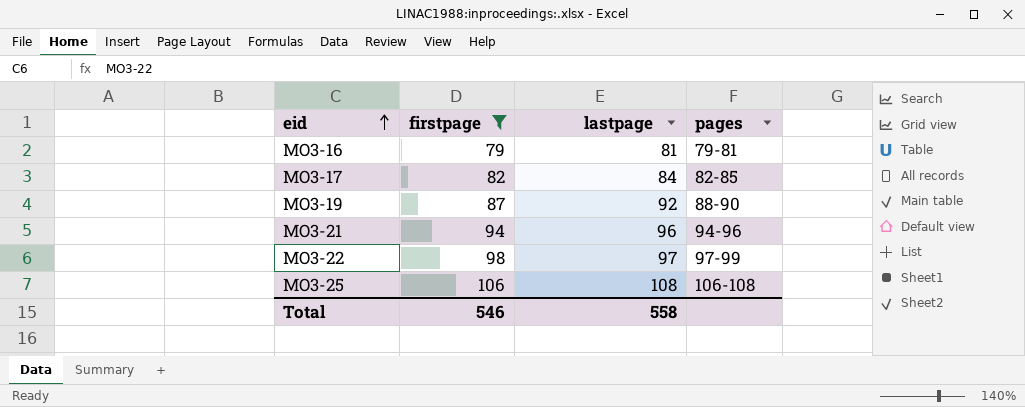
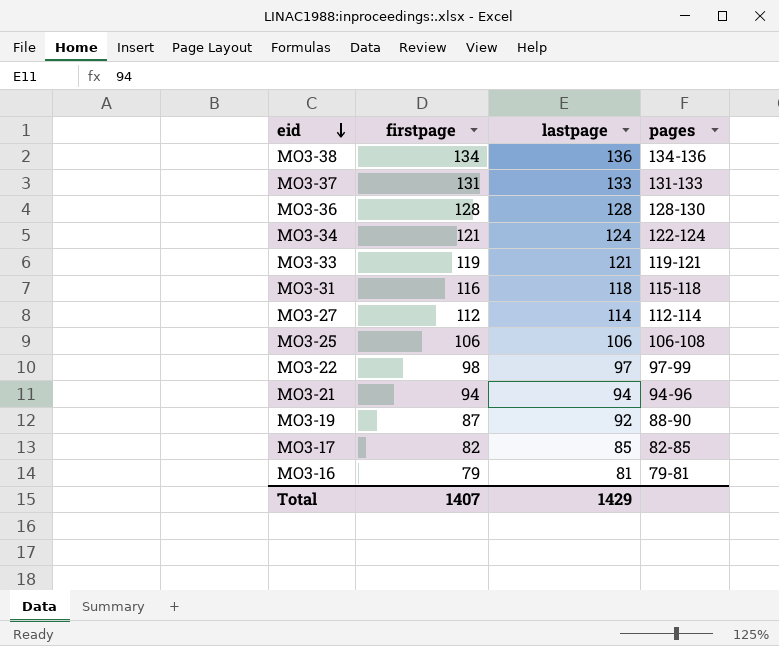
filter: firstpage <= 106 -> none
row order: eid ascending -> eid descending
MO3-25 | lastpage: 108 -> 106
MO3-21 | lastpage: 96 -> 94
MO3-17 | lastpage: 84 -> 85
Total | firstpage: 546 -> 1407
Total | lastpage: 558 -> 1429

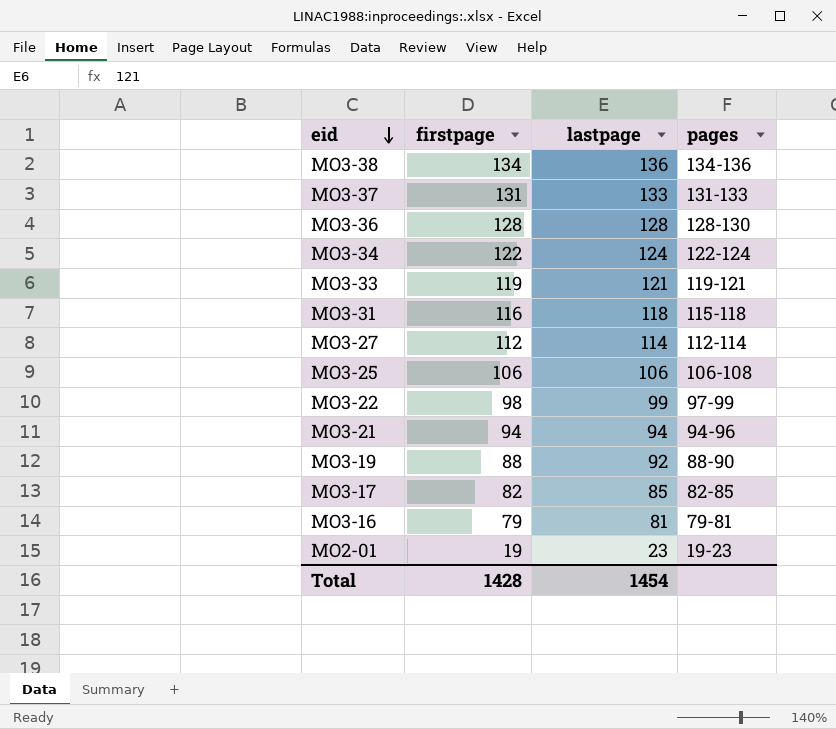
MO3-34 | firstpage: 121 -> 122
MO3-22 | lastpage: 97 -> 99
MO3-19 | firstpage: 87 -> 88
row MO2-01: none -> 19 | 23 | 19-23
Total | firstpage: 1407 -> 1428
Total | lastpage: 1429 -> 1454

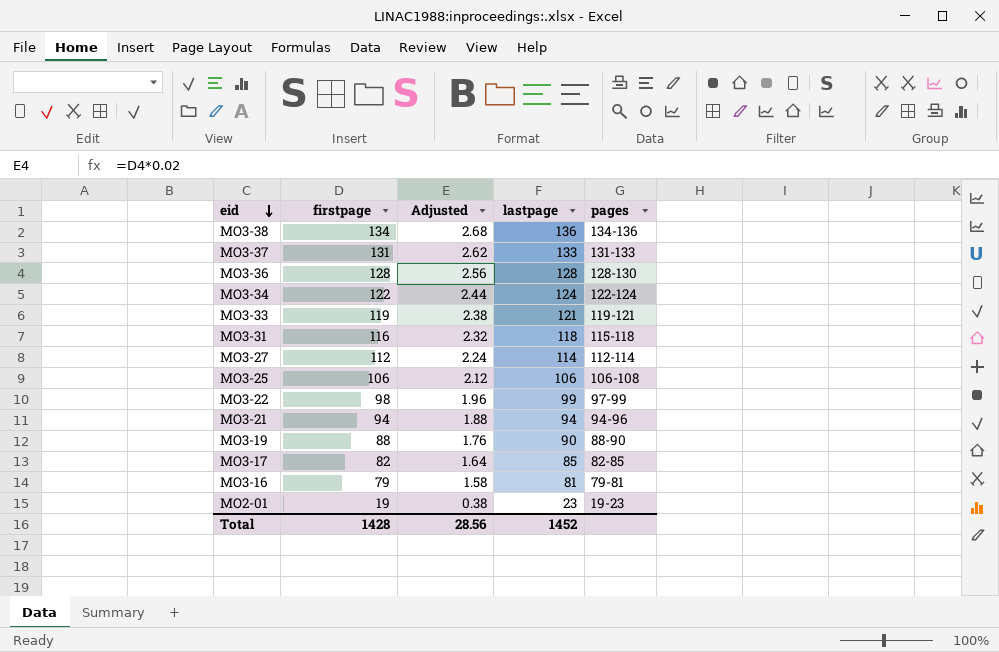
column Adjusted | formula: none -> [firstpage] * 0.02
MO3-19 | lastpage: 92 -> 90
Total | lastpage: 1454 -> 1452

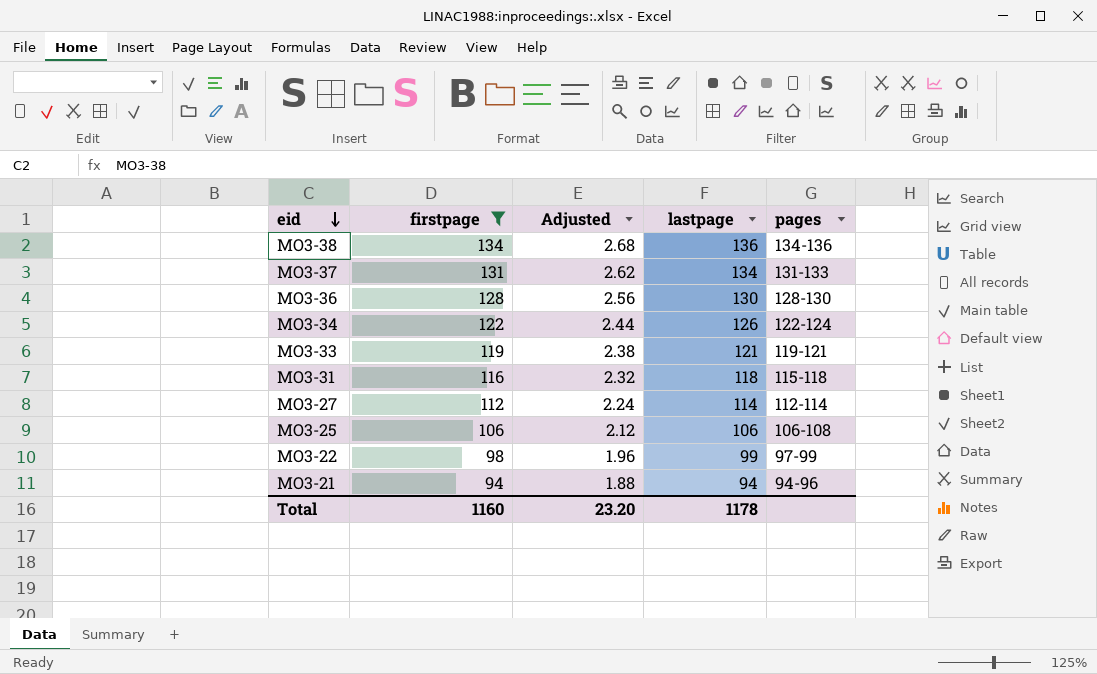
filter: none -> firstpage >= 94
MO3-37 | lastpage: 133 -> 134
MO3-36 | lastpage: 128 -> 130
MO3-34 | lastpage: 124 -> 126
Total | firstpage: 1428 -> 1160
Total | Adjusted: 28.56 -> 23.20
Total | lastpage: 1452 -> 1178

